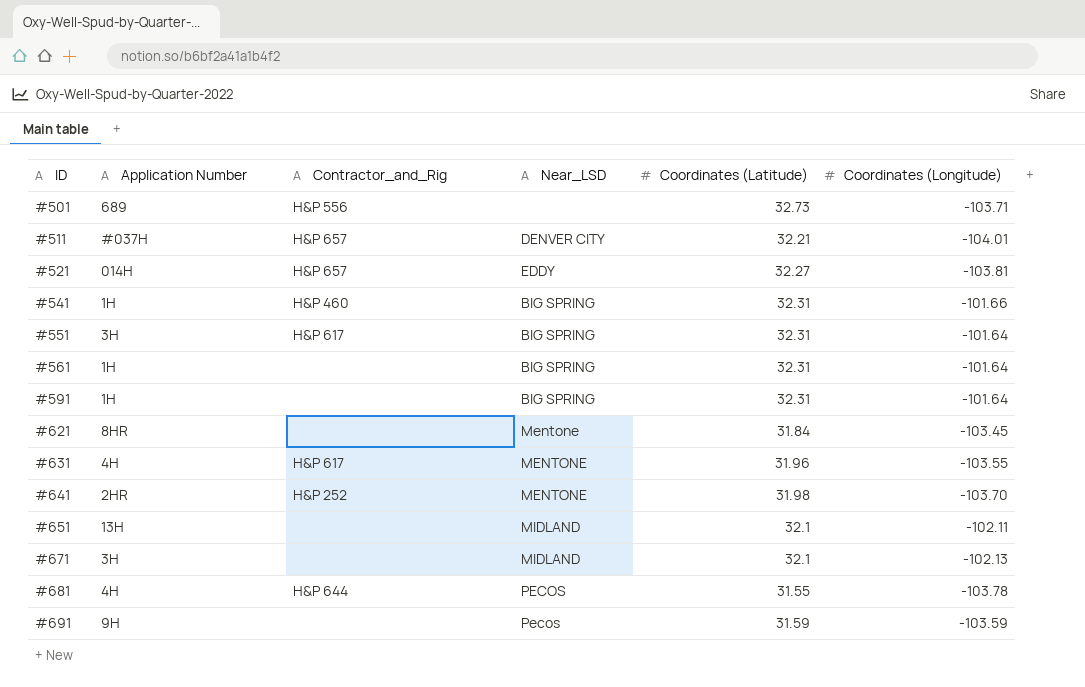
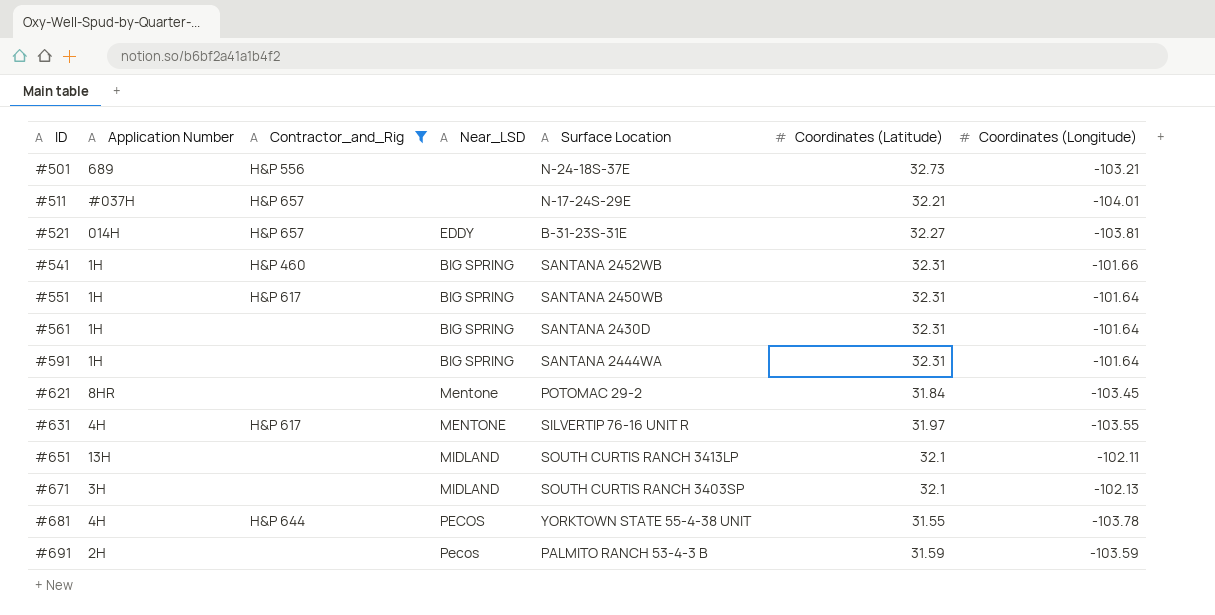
filter: none -> Contractor_and_Rig != H&P 252
column Surface Location | position: none -> 5
#501 | Coordinates (Longitude): -103.71 -> -103.21
#511 | Near_LSD: DENVER CITY -> none
#551 | Application Number: 3H -> 1H
#631 | Coordinates (Latitude): 31.96 -> 31.97
#691 | Application Number: 9H -> 2H

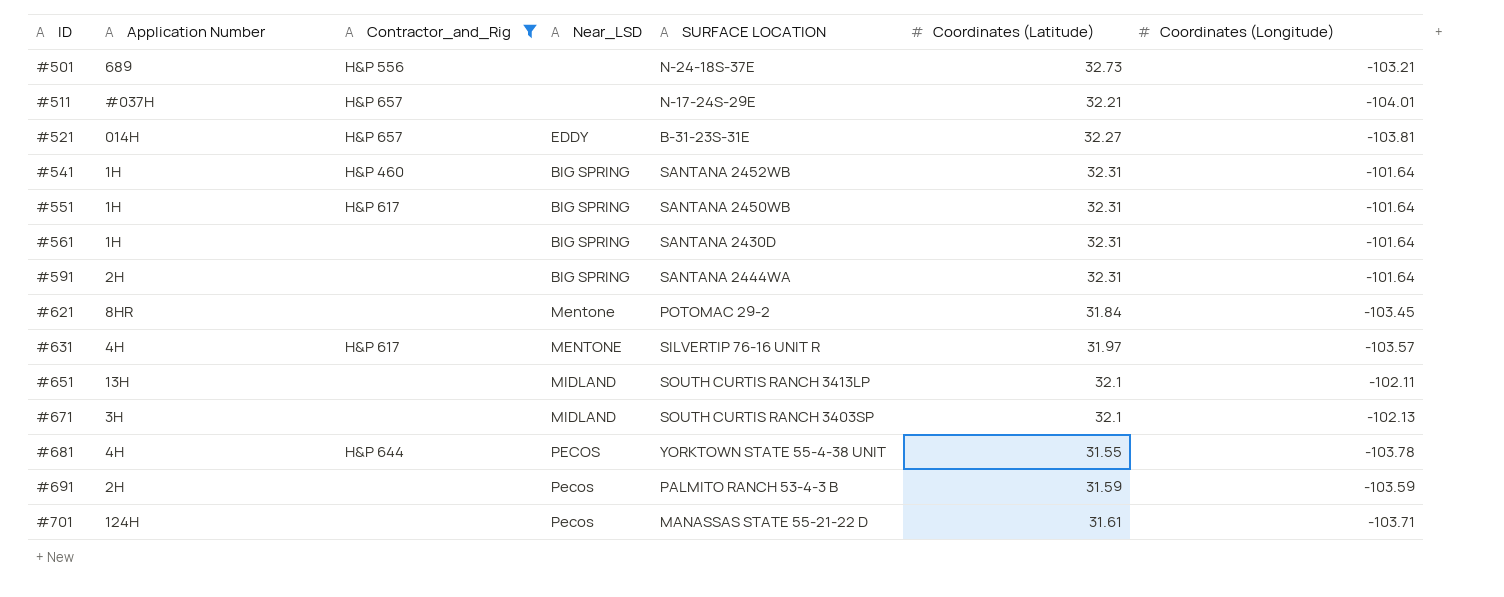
column name: Surface Location -> SURFACE LOCATION
#541 | Coordinates (Longitude): -101.66 -> -101.64
#591 | Application Number: 1H -> 2H
#631 | Coordinates (Longitude): -103.55 -> -103.57
row #701: none -> 124H | none | Pecos | MANASSAS STATE 55-21-22 D | 31.61 | -103.71

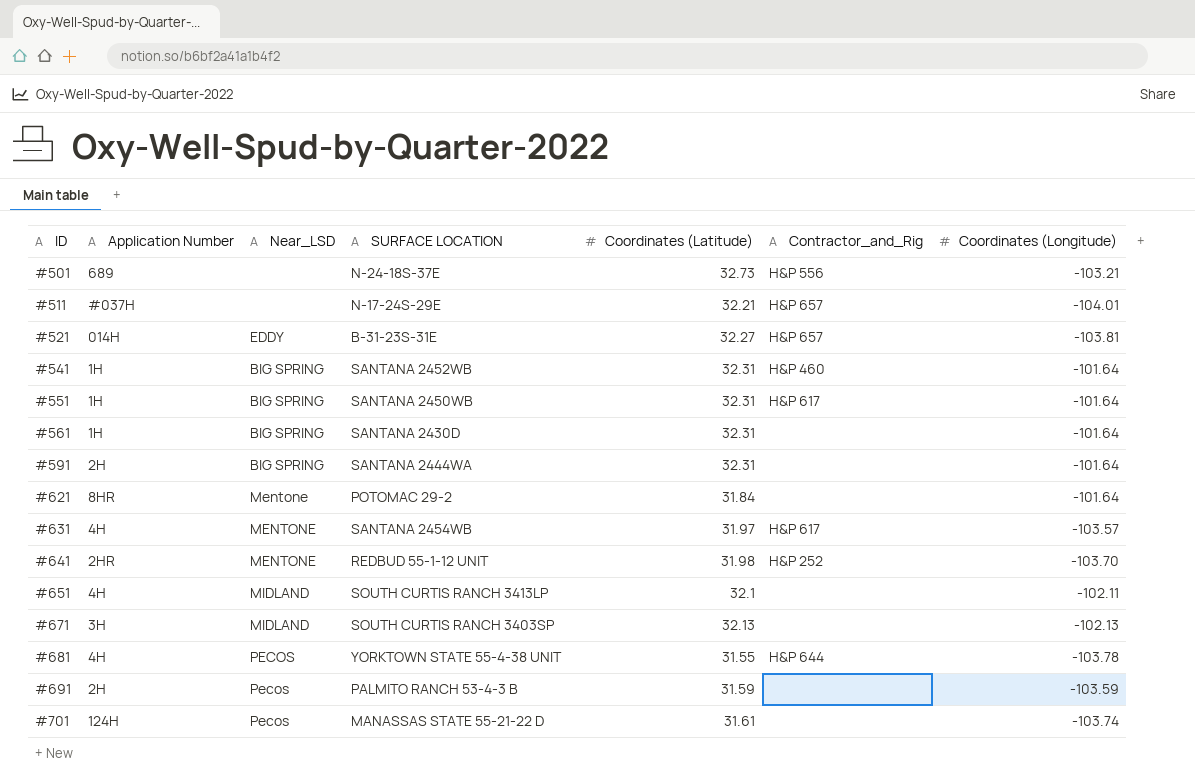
filter: Contractor_and_Rig != H&P 252 -> none
column Contractor_and_Rig | position: 3 -> 6
#621 | Coordinates (Longitude): -103.45 -> -101.64
#631 | SURFACE LOCATION: SILVERTIP 76-16 UNIT R -> SANTANA 2454WB
#651 | Application Number: 13H -> 4H
#671 | Coordinates (Latitude): 32.1 -> 32.13
#701 | Coordinates (Longitude): -103.71 -> -103.74

